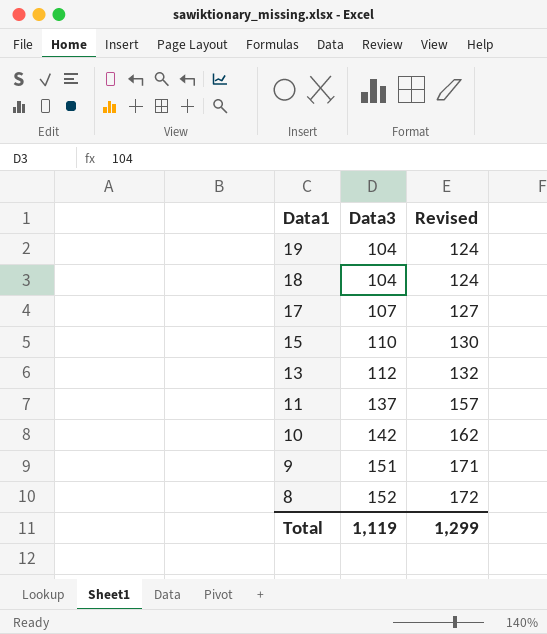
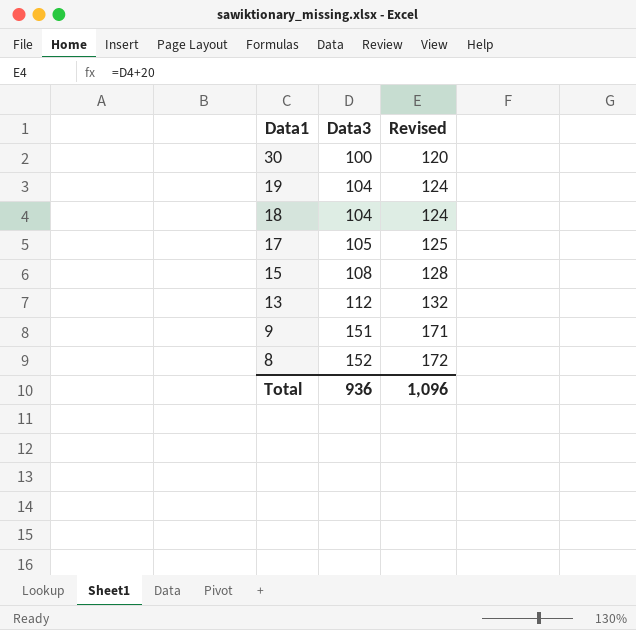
row 11: 137 | 157 -> none
row 10: 142 | 162 -> none
row 30: none -> 100 | 120
17 | Data3: 107 -> 105
17 | Revised: 127 -> 125
15 | Data3: 110 -> 108
15 | Revised: 130 -> 128
Total | Data3: 1,119 -> 936
Total | Revised: 1,299 -> 1,096

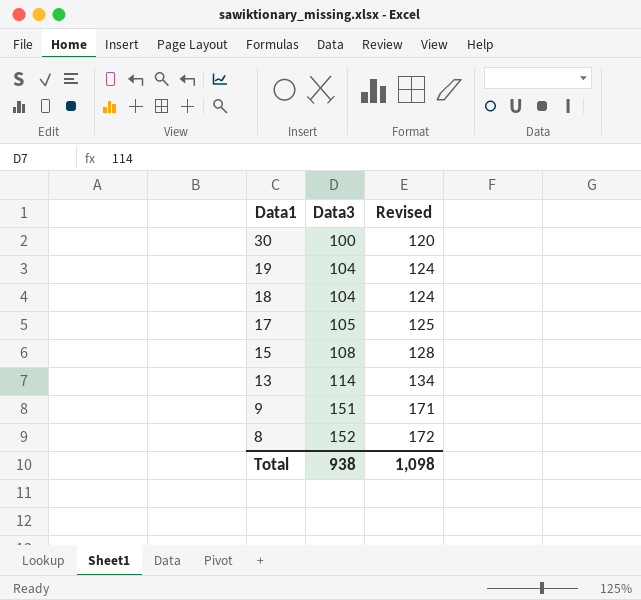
13 | Data3: 112 -> 114
13 | Revised: 132 -> 134
Total | Data3: 936 -> 938
Total | Revised: 1,096 -> 1,098

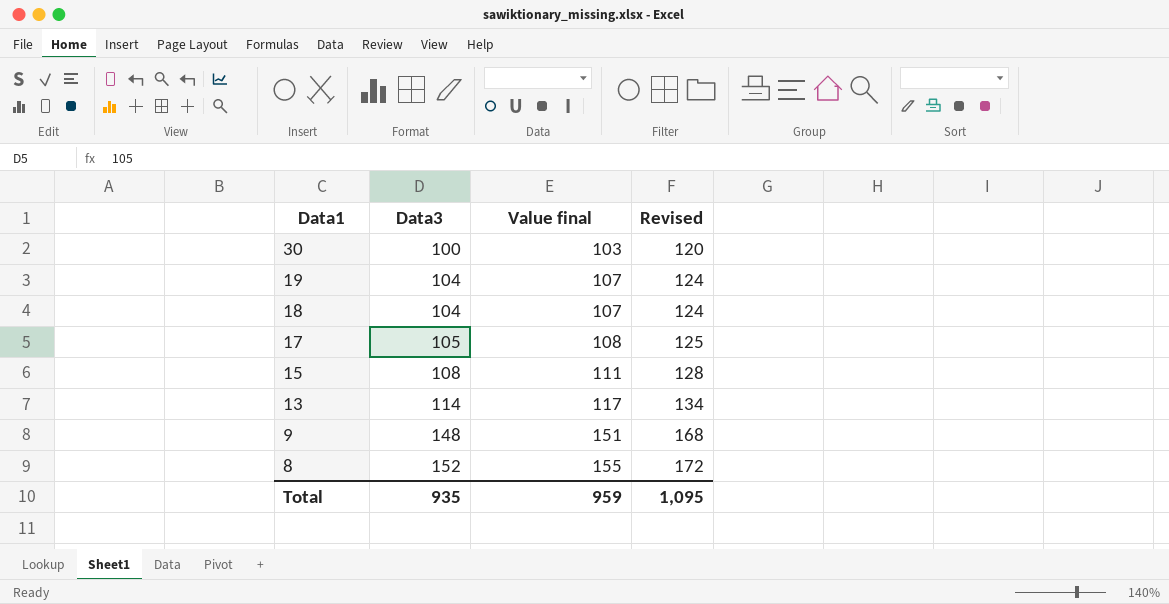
column Value final | formula: none -> [Data3] + 3
9 | Data3: 151 -> 148
9 | Revised: 171 -> 168
Total | Data3: 938 -> 935
Total | Revised: 1,098 -> 1,095

